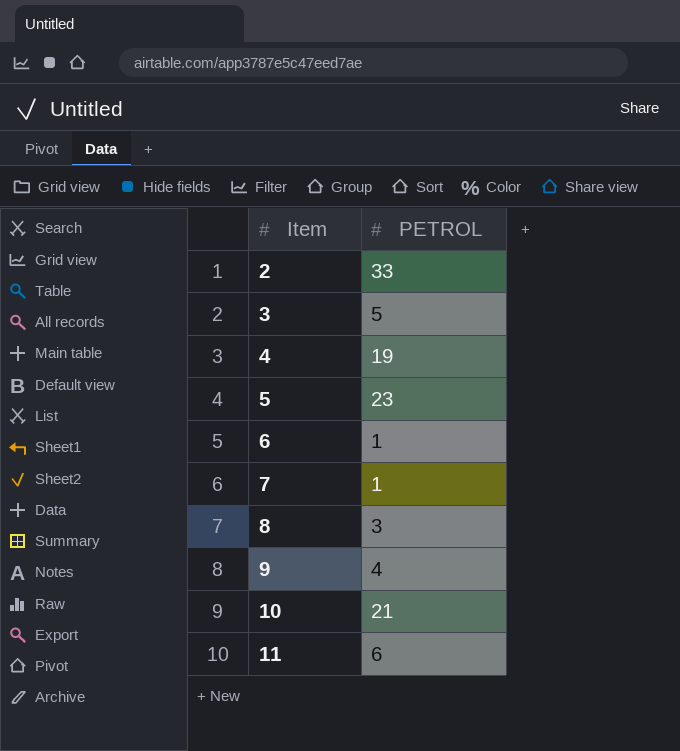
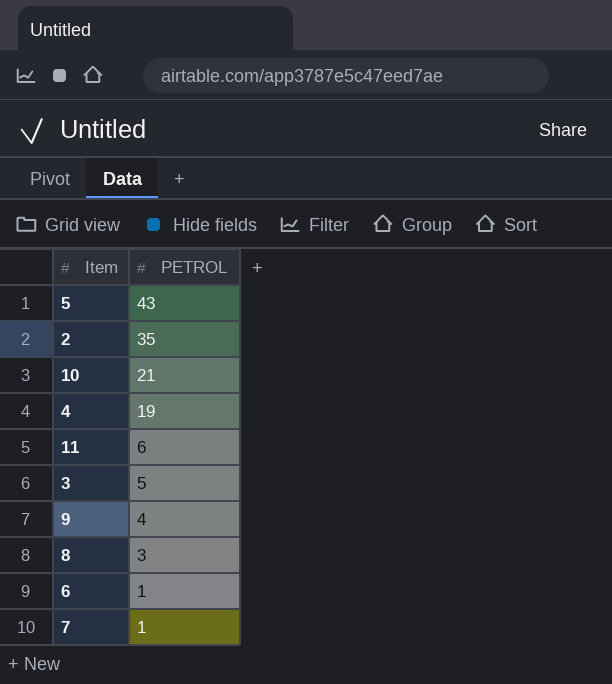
row order: Item ascending -> PETROL descending
5 | PETROL: 23 -> 43
2 | PETROL: 33 -> 35

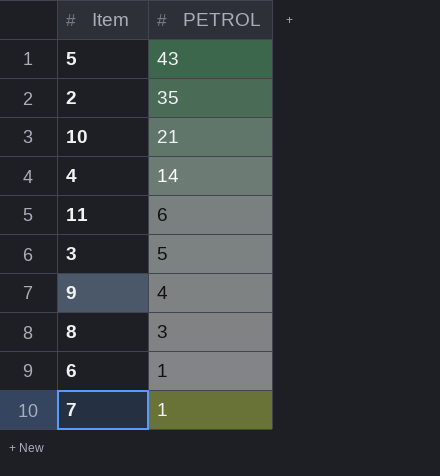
4 | PETROL: 19 -> 14

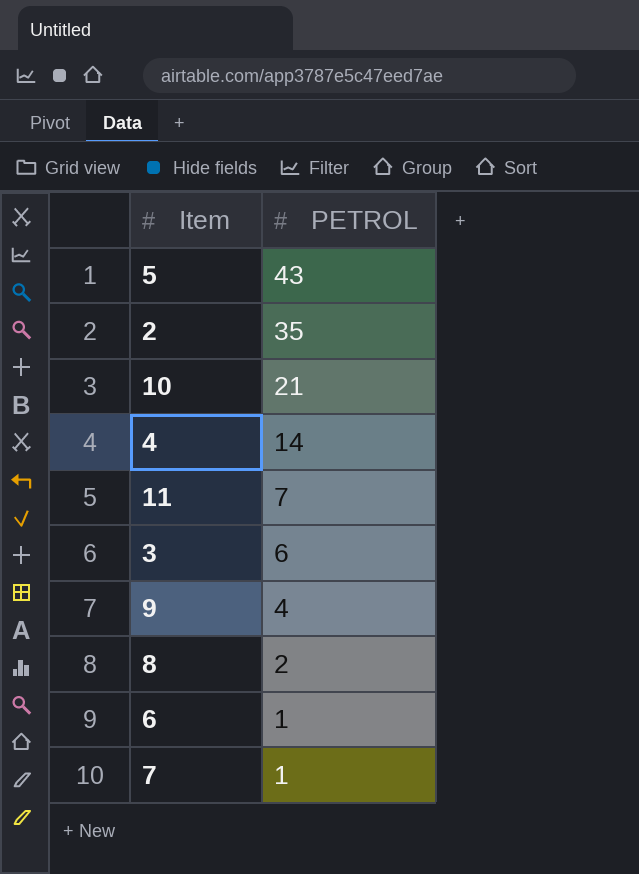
11 | PETROL: 6 -> 7
3 | PETROL: 5 -> 6
8 | PETROL: 3 -> 2

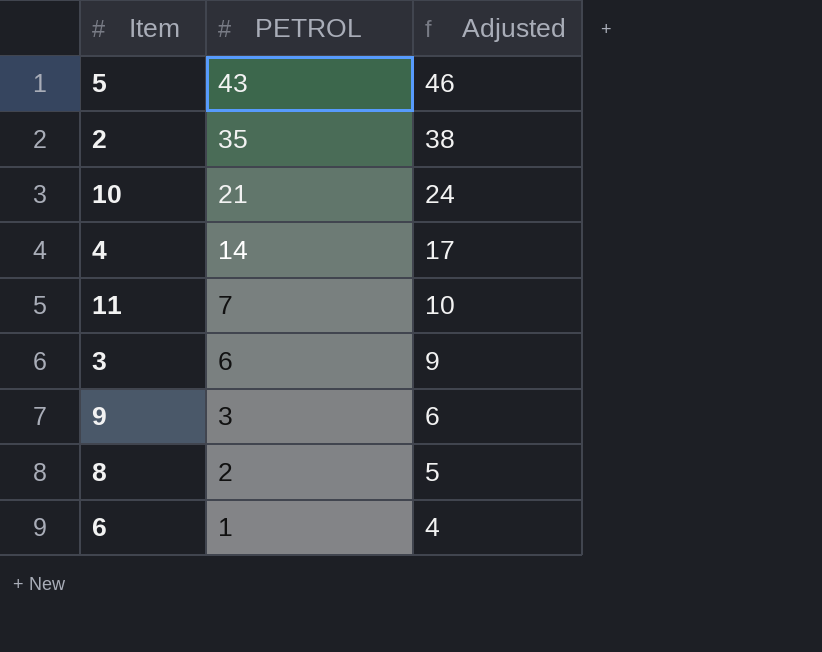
column Adjusted | formula: none -> [PETROL] + 3
row 7: 1 -> none
9 | PETROL: 4 -> 3

